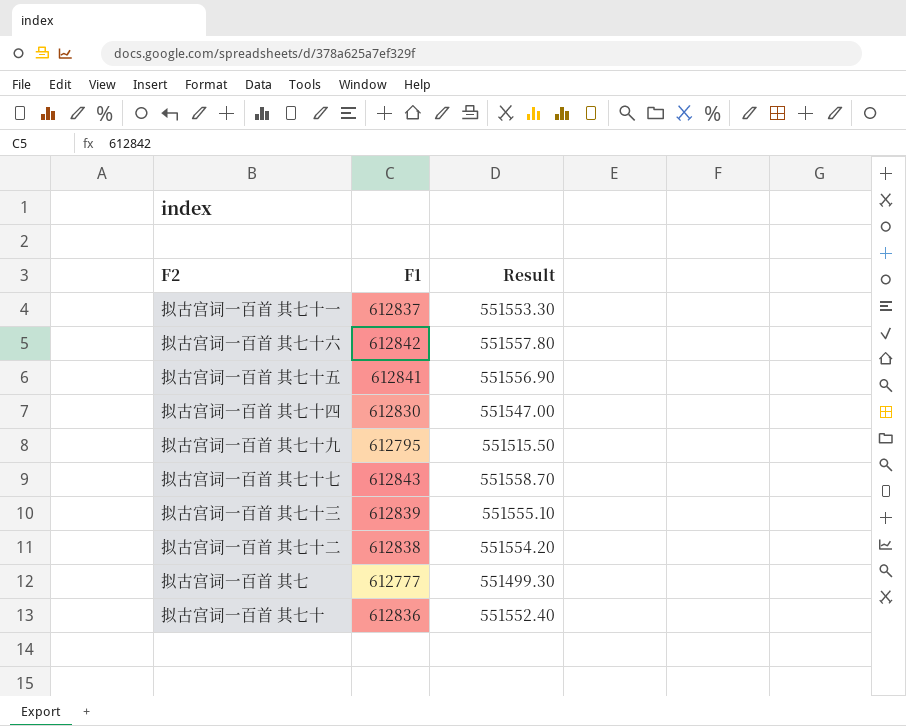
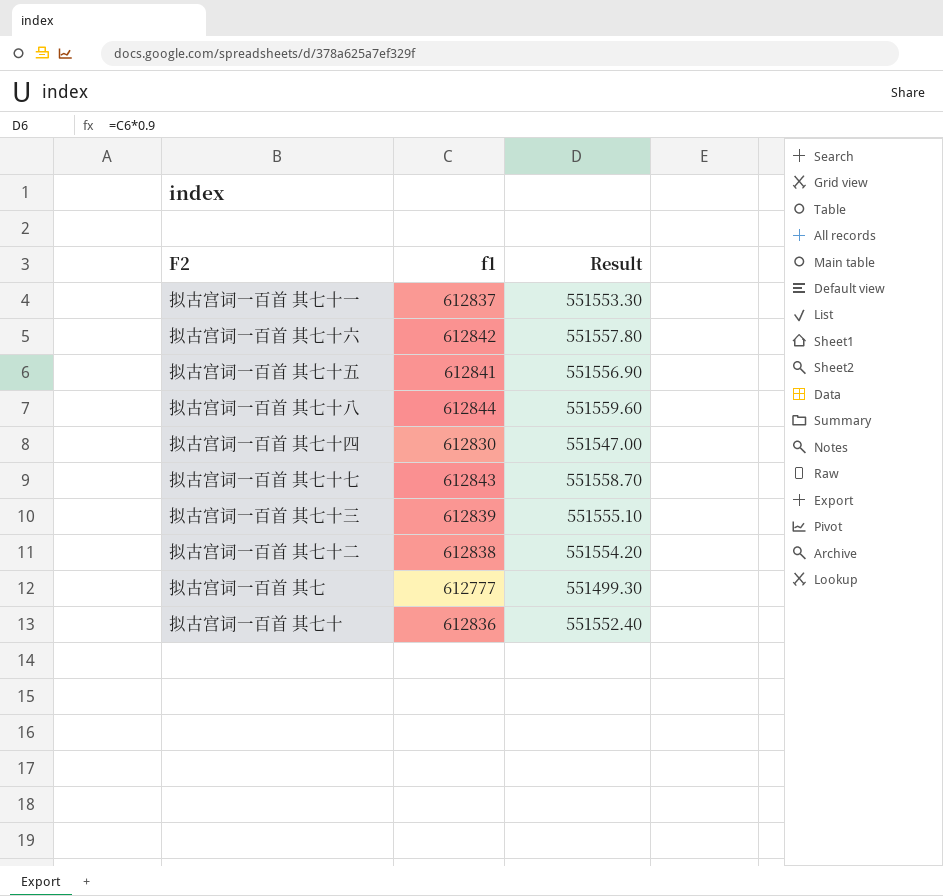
column name: F1 -> f1
row 拟古宫词一百首 其七十九: 612795 | 551515.50 -> none
row 拟古宫词一百首 其七十八: none -> 612844 | 551559.60

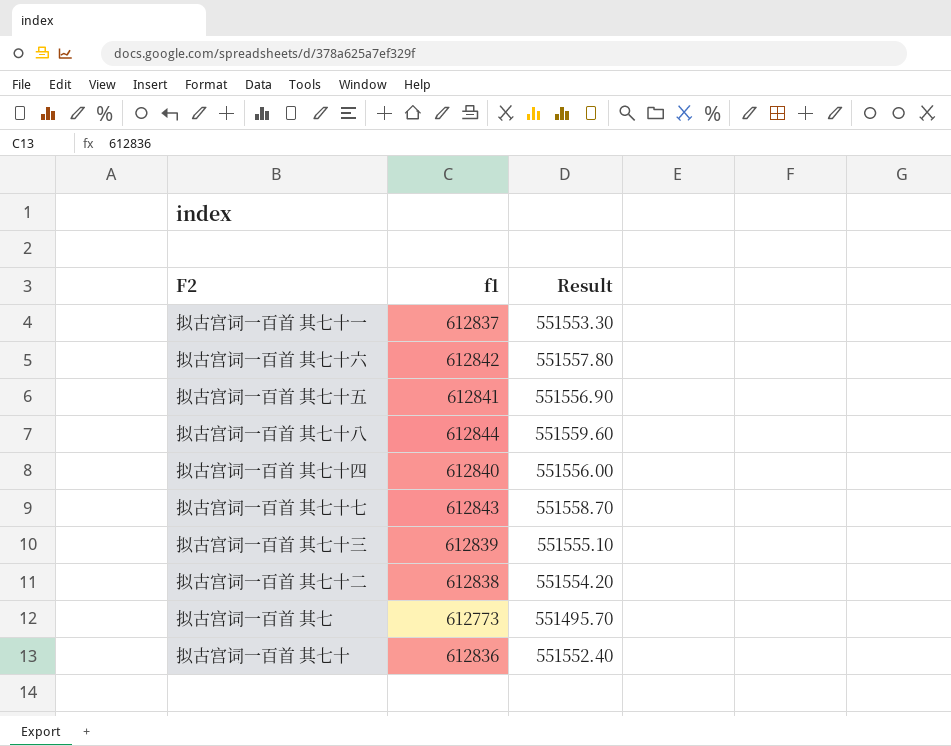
拟古宫词一百首 其七十四 | f1: 612830 -> 612840
拟古宫词一百首 其七十四 | Result: 551547.00 -> 551556.00
拟古宫词一百首 其七 | f1: 612777 -> 612773
拟古宫词一百首 其七 | Result: 551499.30 -> 551495.70

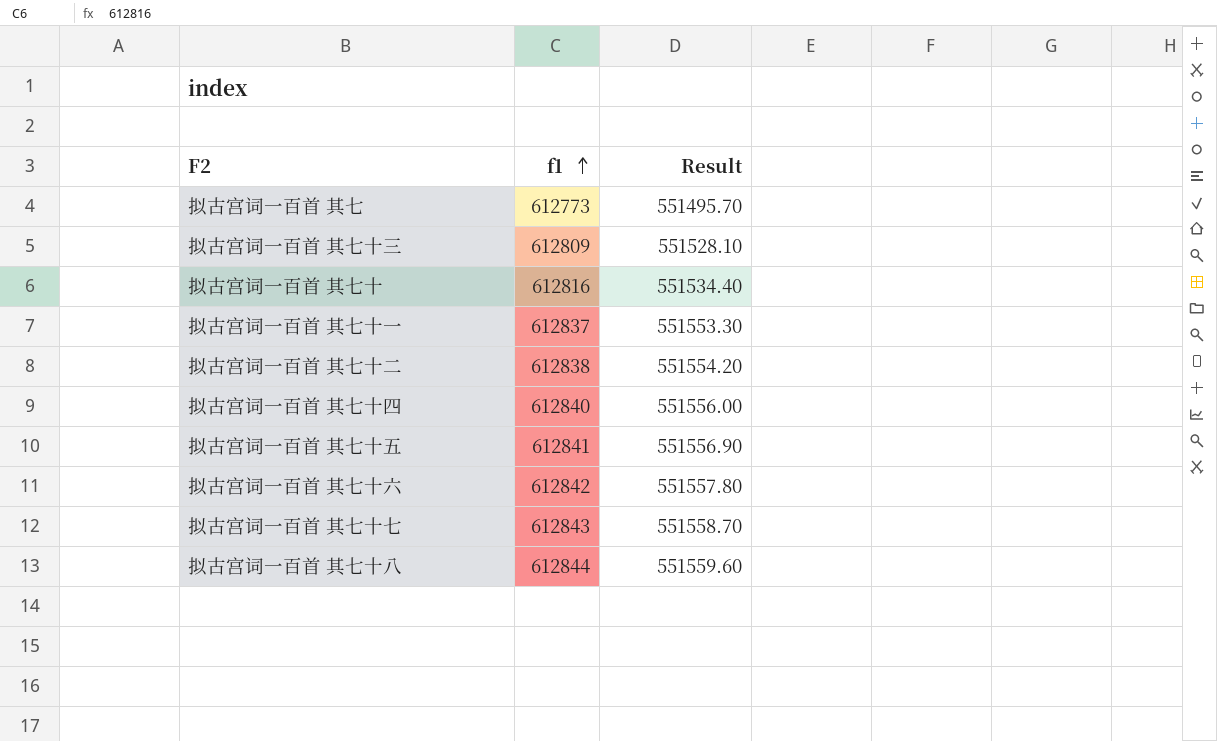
row order: none -> f1 ascending
拟古宫词一百首 其七十三 | f1: 612839 -> 612809
拟古宫词一百首 其七十三 | Result: 551555.10 -> 551528.10
拟古宫词一百首 其七十 | f1: 612836 -> 612816
拟古宫词一百首 其七十 | Result: 551552.40 -> 551534.40

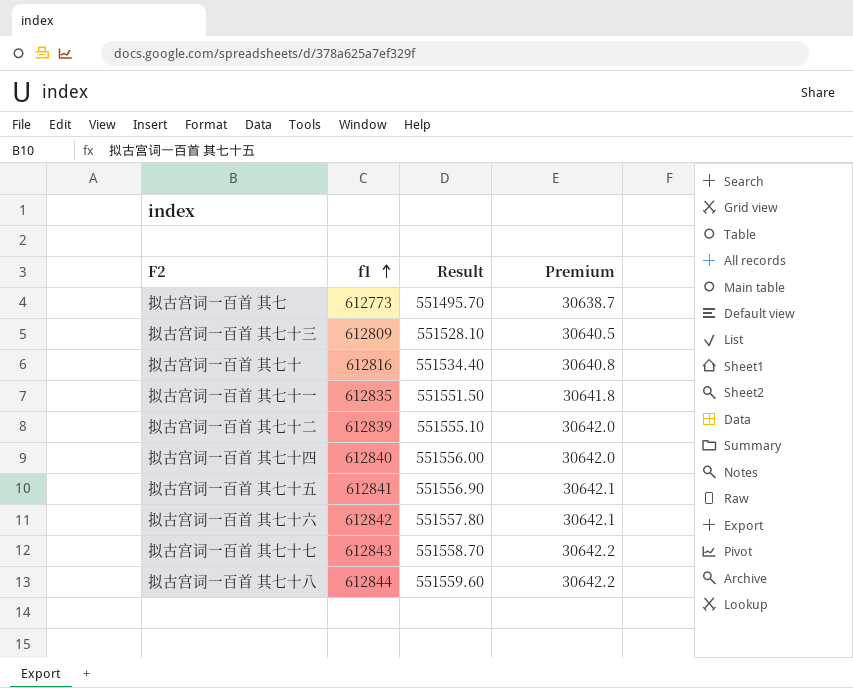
column Premium | formula: none -> [f1] * 0.05
拟古宫词一百首 其七十一 | f1: 612837 -> 612835
拟古宫词一百首 其七十一 | Result: 551553.30 -> 551551.50
拟古宫词一百首 其七十二 | f1: 612838 -> 612839
拟古宫词一百首 其七十二 | Result: 551554.20 -> 551555.10

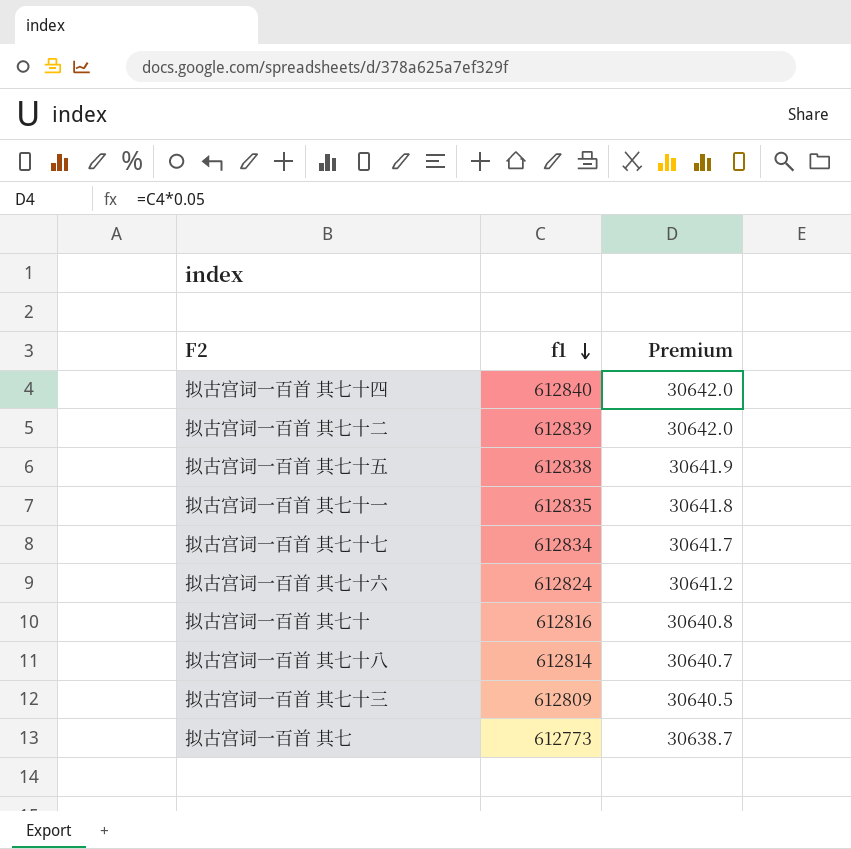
row order: f1 ascending -> f1 descending
column Result | formula: [f1] * 0.9 -> none
拟古宫词一百首 其七十五 | f1: 612841 -> 612838
拟古宫词一百首 其七十五 | Premium: 30642.1 -> 30641.9
拟古宫词一百首 其七十七 | f1: 612843 -> 612834
拟古宫词一百首 其七十七 | Premium: 30642.2 -> 30641.7
拟古宫词一百首 其七十六 | f1: 612842 -> 612824
拟古宫词一百首 其七十六 | Premium: 30642.1 -> 30641.2
拟古宫词一百首 其七十八 | f1: 612844 -> 612814
拟古宫词一百首 其七十八 | Premium: 30642.2 -> 30640.7

